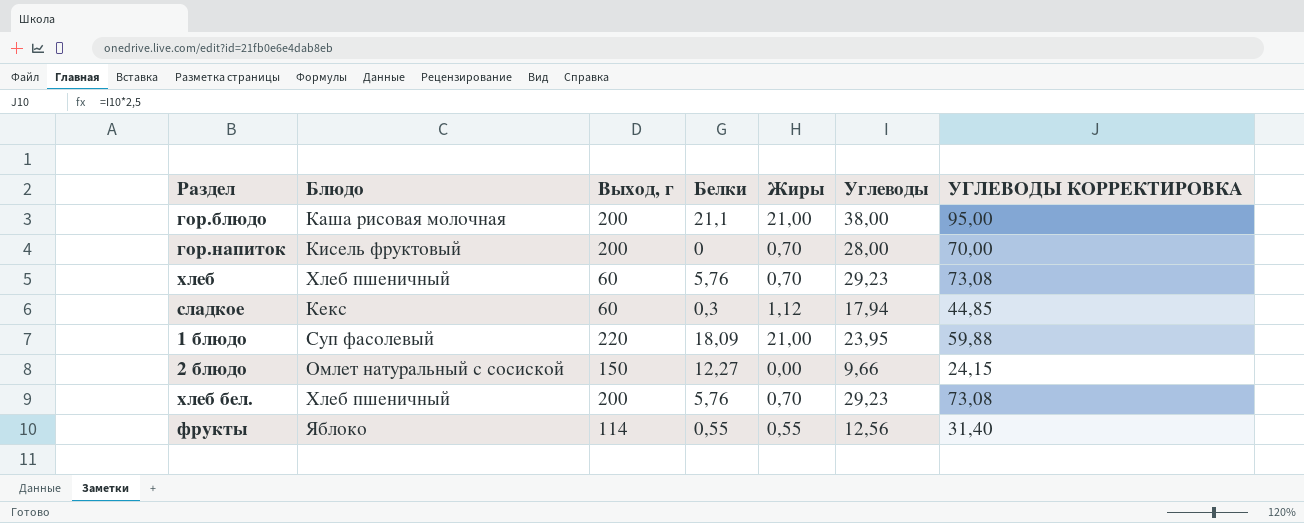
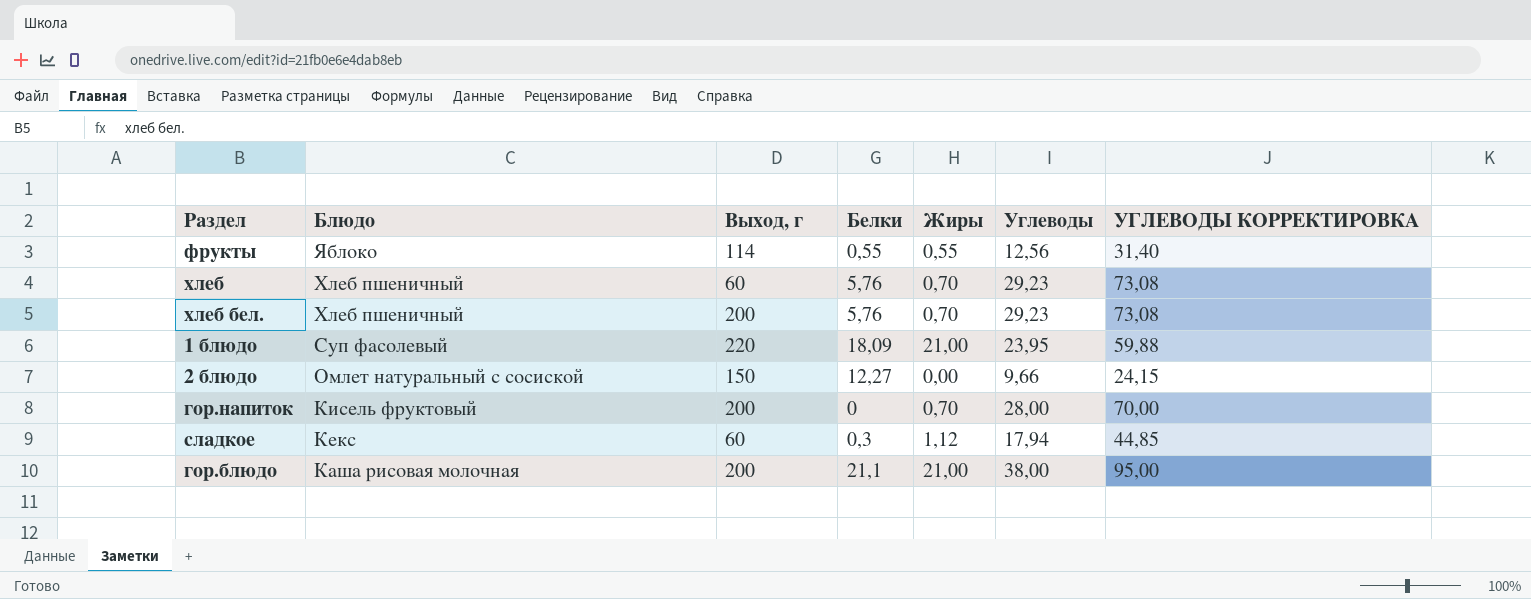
row order: none -> Блюдо descending

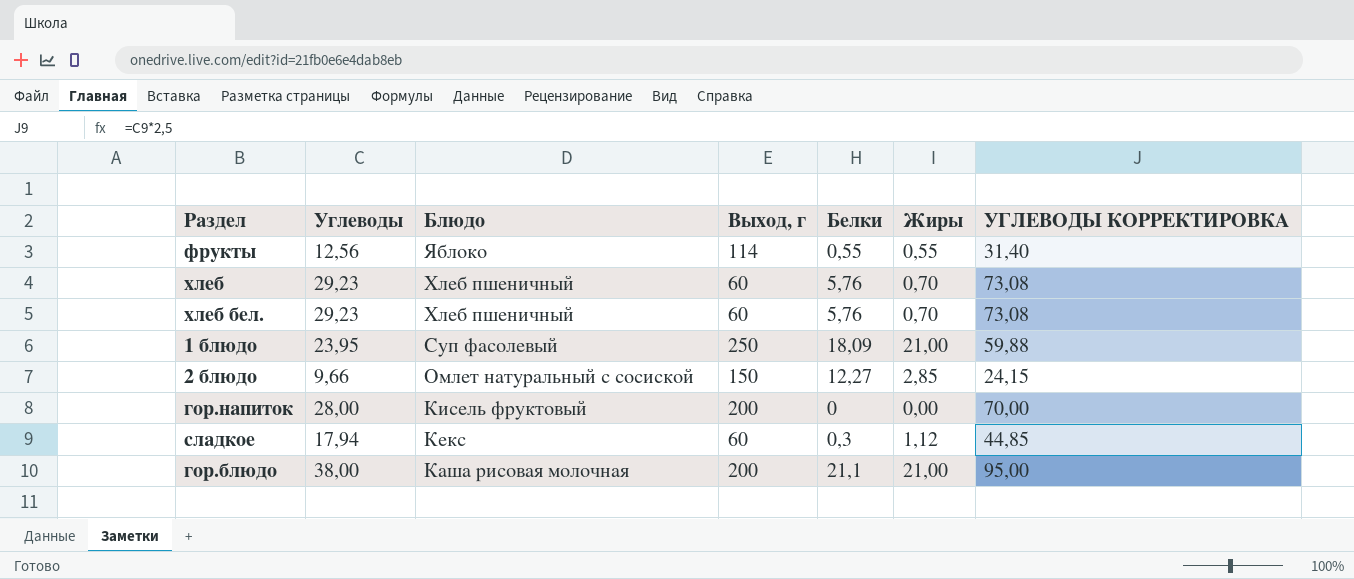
column Углеводы | position: 6 -> 2
хлеб бел. | Выход, г: 200 -> 60
1 блюдо | Выход, г: 220 -> 250
2 блюдо | Жиры: 0,00 -> 2,85
гор.напиток | Жиры: 0,70 -> 0,00

